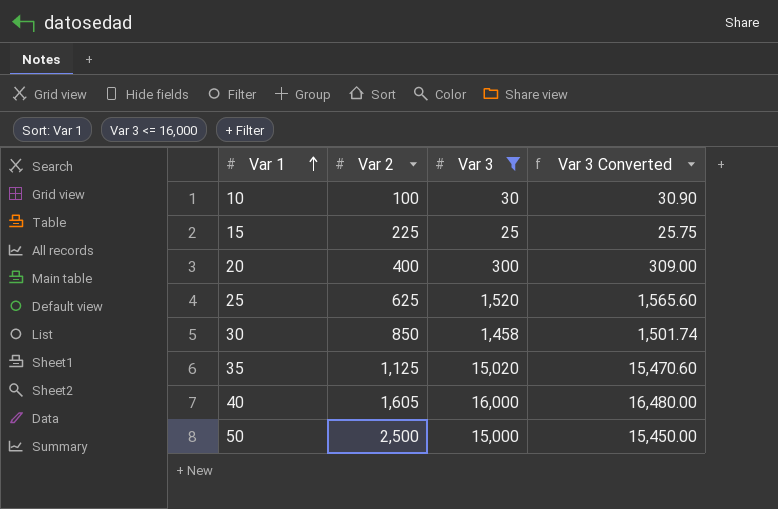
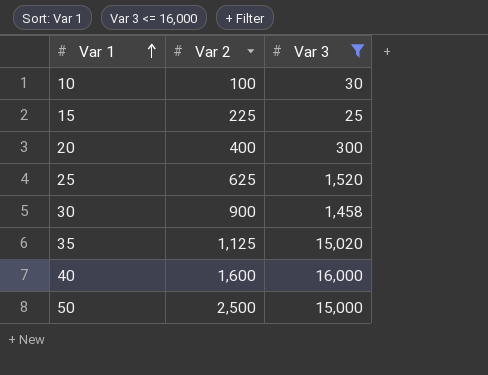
column Var 3 Converted | formula: [Var 3] * 1.03 -> none
30 | Var 2: 850 -> 900
40 | Var 2: 1,605 -> 1,600

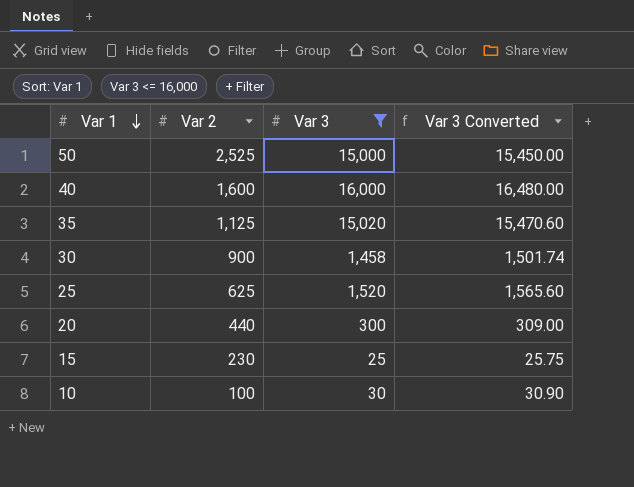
row order: Var 1 ascending -> Var 1 descending
column Var 3 Converted | formula: none -> [Var 3] * 1.03
50 | Var 2: 2,500 -> 2,525
20 | Var 2: 400 -> 440
15 | Var 2: 225 -> 230

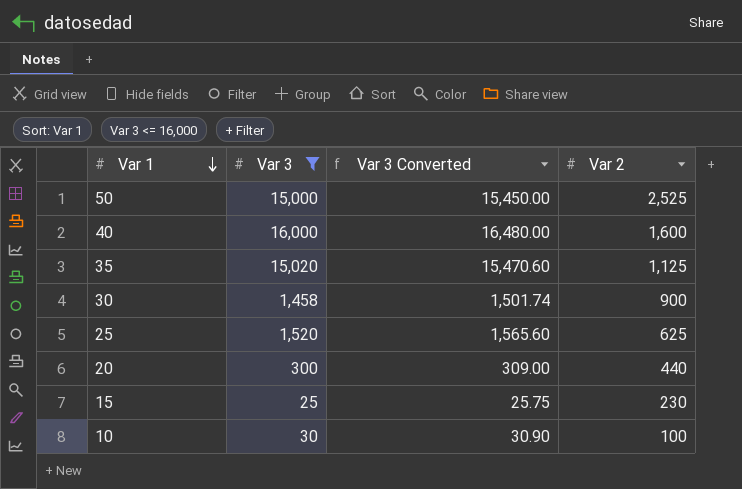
column Var 2 | position: 2 -> 4

